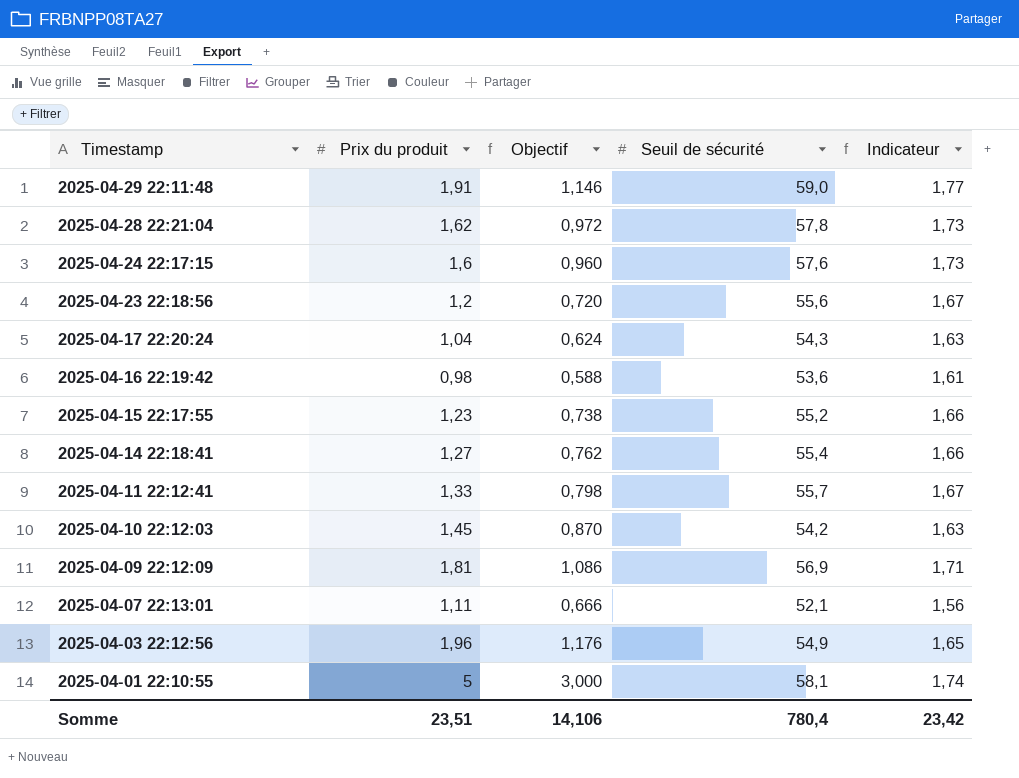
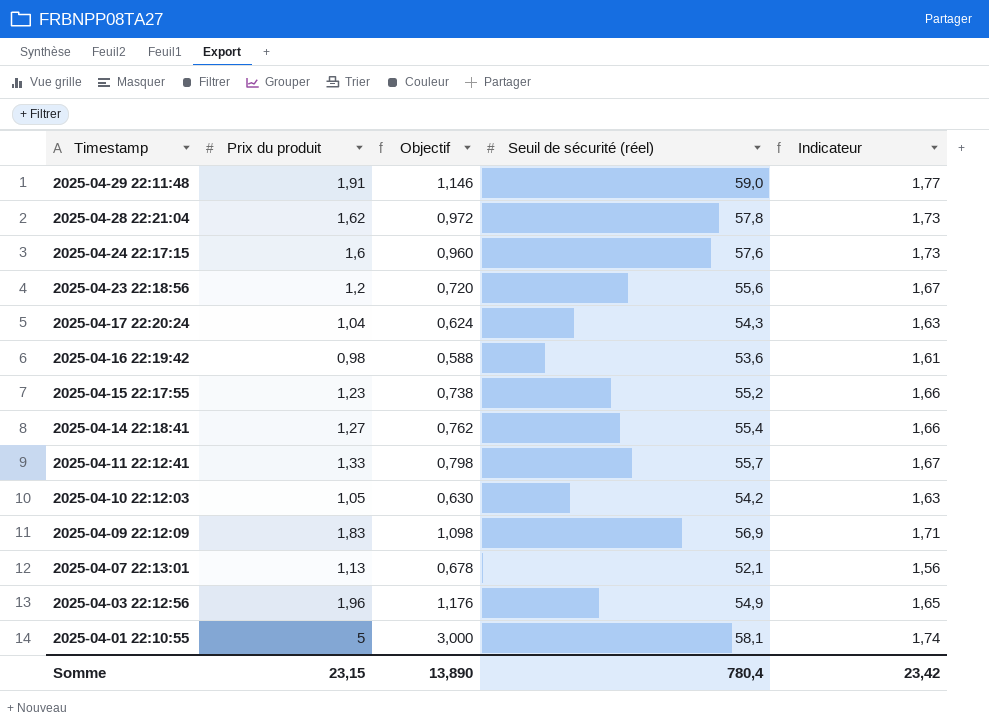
column name: Seuil de sécurité -> Seuil de sécurité (réel)
2025-04-10 22:12:03 | Prix du produit: 1,45 -> 1,05
2025-04-10 22:12:03 | Objectif: 0,870 -> 0,630
2025-04-09 22:12:09 | Prix du produit: 1,81 -> 1,83
2025-04-09 22:12:09 | Objectif: 1,086 -> 1,098
2025-04-07 22:13:01 | Prix du produit: 1,11 -> 1,13
2025-04-07 22:13:01 | Objectif: 0,666 -> 0,678
Somme | Prix du produit: 23,51 -> 23,15
Somme | Objectif: 14,106 -> 13,890

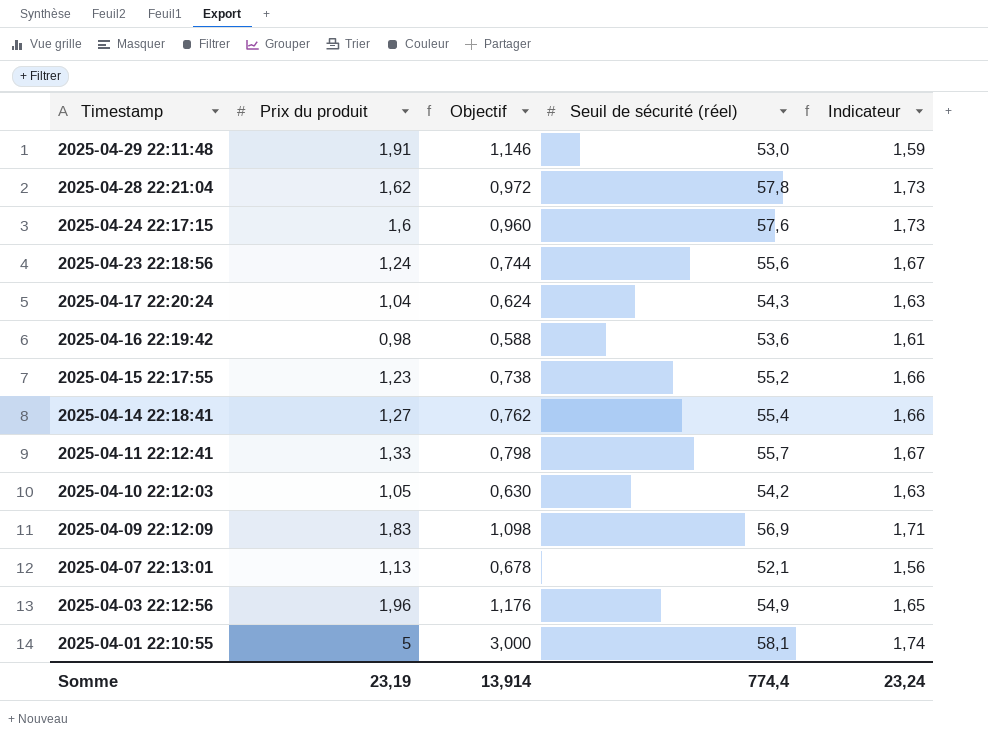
2025-04-29 22:11:48 | Seuil de sécurité (réel): 59,0 -> 53,0
2025-04-29 22:11:48 | Indicateur: 1,77 -> 1,59
2025-04-23 22:18:56 | Prix du produit: 1,2 -> 1,24
2025-04-23 22:18:56 | Objectif: 0,720 -> 0,744
Somme | Prix du produit: 23,15 -> 23,19
Somme | Objectif: 13,890 -> 13,914
Somme | Seuil de sécurité (réel): 780,4 -> 774,4
Somme | Indicateur: 23,42 -> 23,24

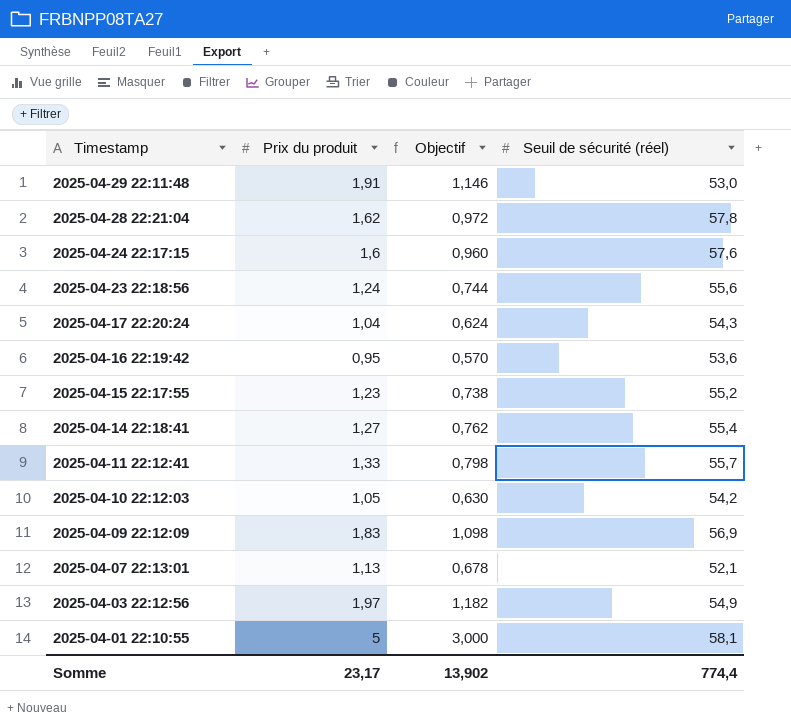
column Indicateur | formula: [Seuil de sécurité (réel)] * 0,03 -> none
2025-04-16 22:19:42 | Prix du produit: 0,98 -> 0,95
2025-04-16 22:19:42 | Objectif: 0,588 -> 0,570
2025-04-03 22:12:56 | Prix du produit: 1,96 -> 1,97
2025-04-03 22:12:56 | Objectif: 1,176 -> 1,182
Somme | Prix du produit: 23,19 -> 23,17
Somme | Objectif: 13,914 -> 13,902

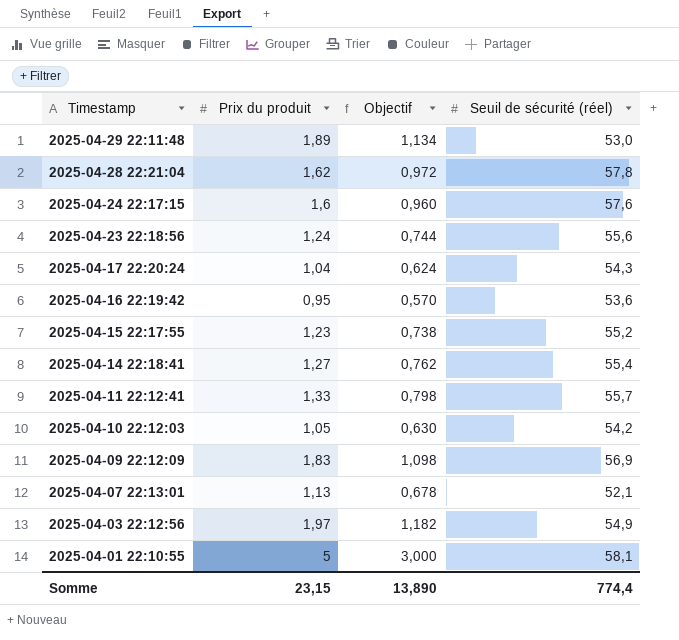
2025-04-29 22:11:48 | Prix du produit: 1,91 -> 1,89
2025-04-29 22:11:48 | Objectif: 1,146 -> 1,134
Somme | Prix du produit: 23,17 -> 23,15
Somme | Objectif: 13,902 -> 13,890

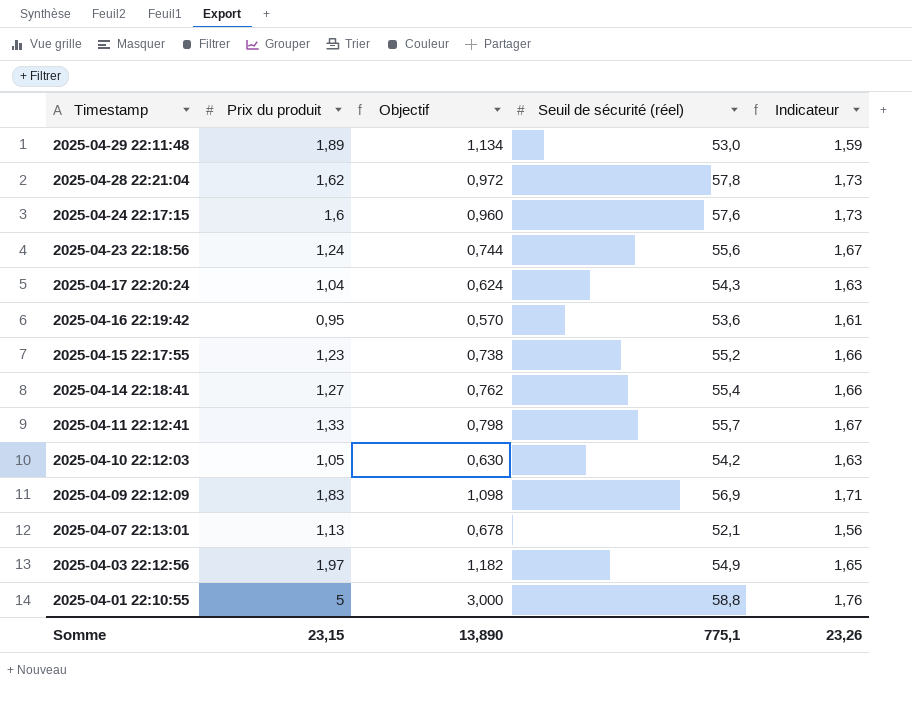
column Indicateur | formula: none -> [Seuil de sécurité (réel)] * 0,03
2025-04-01 22:10:55 | Seuil de sécurité (réel): 58,1 -> 58,8
Somme | Seuil de sécurité (réel): 774,4 -> 775,1

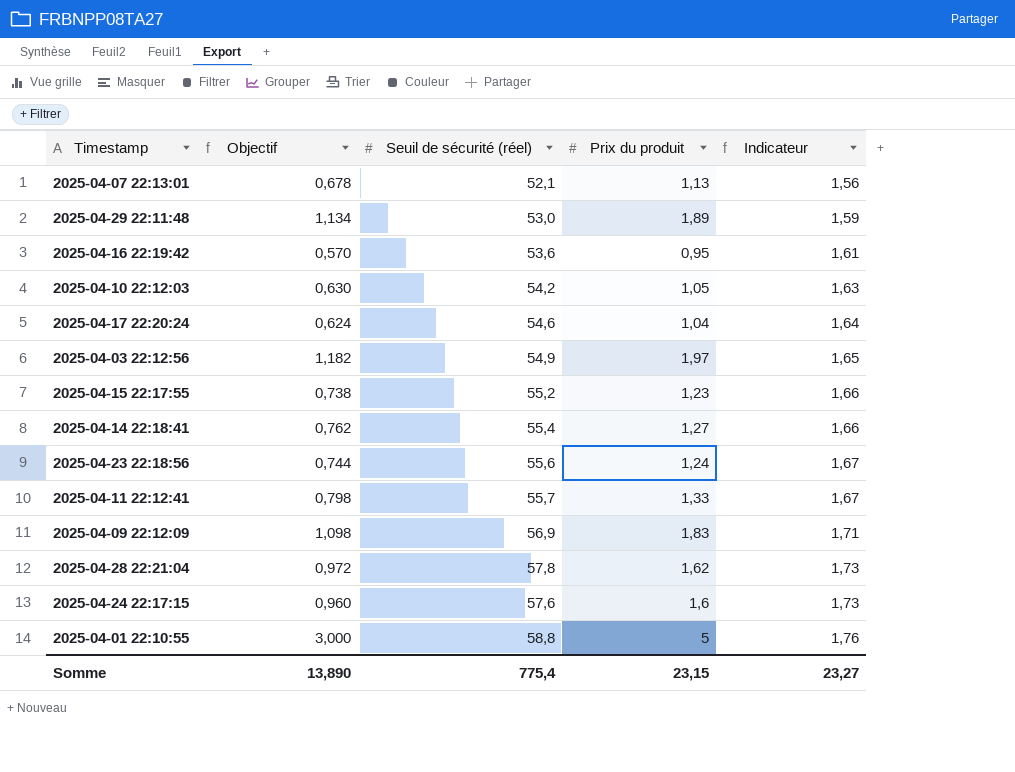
row order: Timestamp descending -> Indicateur ascending
column Prix du produit | position: 2 -> 4
2025-04-17 22:20:24 | Seuil de sécurité (réel): 54,3 -> 54,6
2025-04-17 22:20:24 | Indicateur: 1,63 -> 1,64
Somme | Seuil de sécurité (réel): 775,1 -> 775,4
Somme | Indicateur: 23,26 -> 23,27

